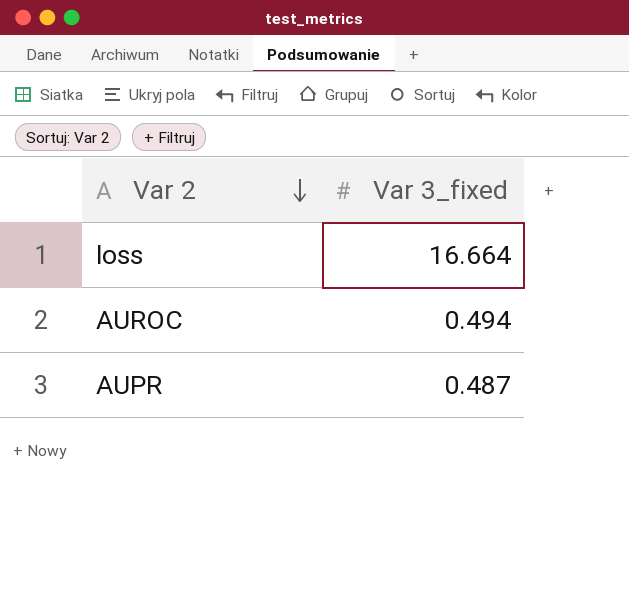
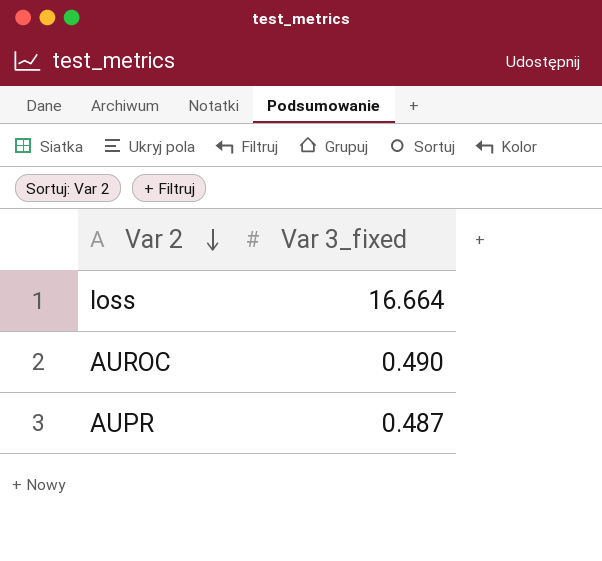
AUROC | Var 3_fixed: 0.494 -> 0.490

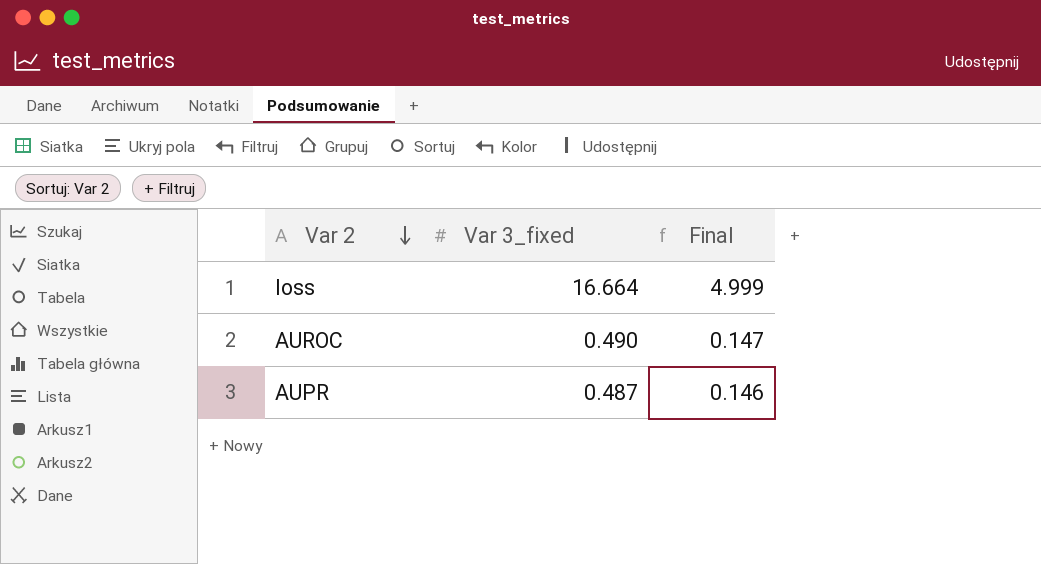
column Final | formula: none -> [Var 3_fixed] * 0.3

